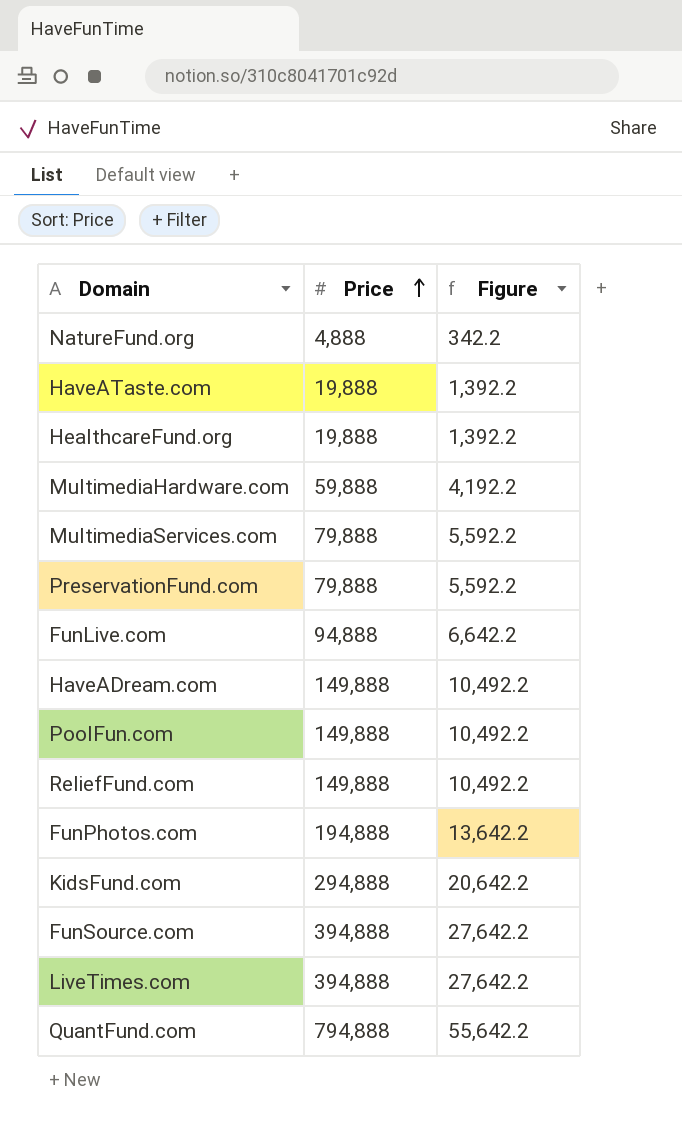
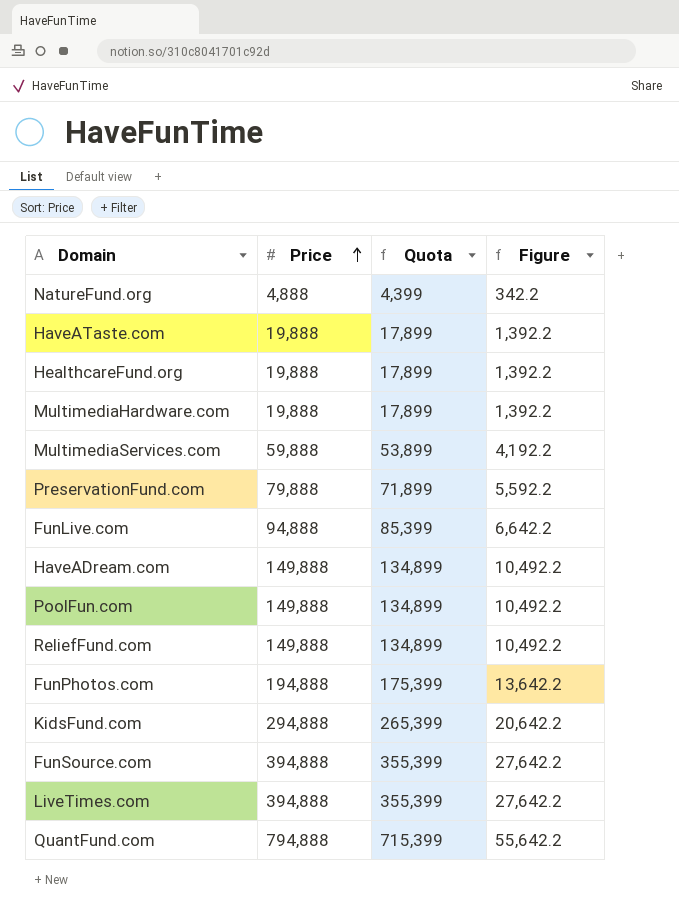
column Quota | formula: none -> [Price] * 0.9
MultimediaHardware.com | Price: 59,888 -> 19,888
MultimediaHardware.com | Figure: 4,192.2 -> 1,392.2
MultimediaServices.com | Price: 79,888 -> 59,888
MultimediaServices.com | Figure: 5,592.2 -> 4,192.2

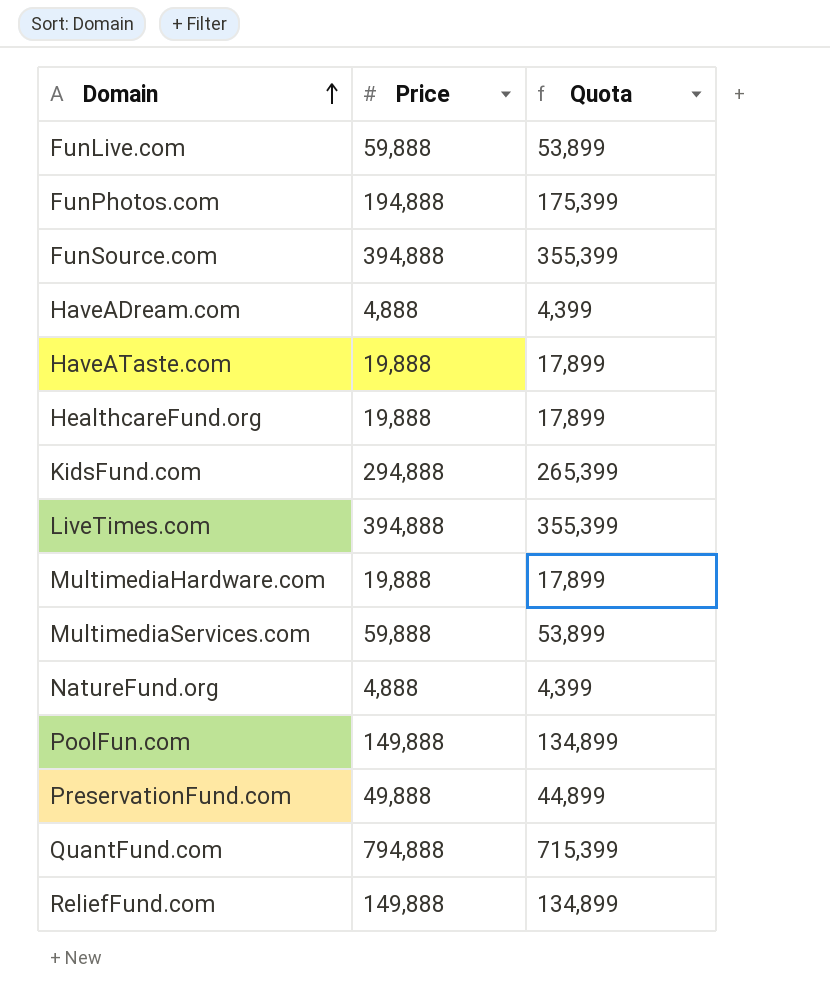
row order: Price ascending -> Domain ascending
column Figure | formula: [Price] * 0.07 -> none
FunLive.com | Price: 94,888 -> 59,888
FunLive.com | Quota: 85,399 -> 53,899
HaveADream.com | Price: 149,888 -> 4,888
HaveADream.com | Quota: 134,899 -> 4,399
PreservationFund.com | Price: 79,888 -> 49,888
PreservationFund.com | Quota: 71,899 -> 44,899

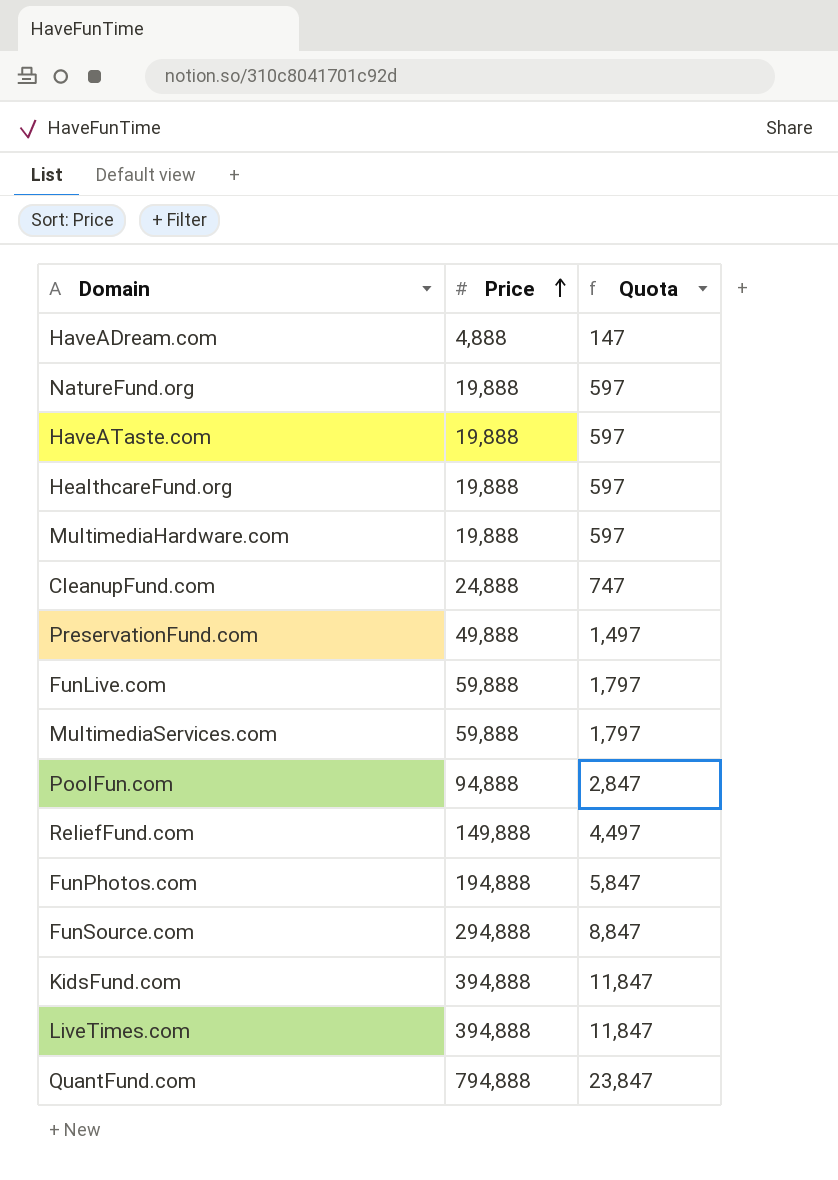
row order: Domain ascending -> Price ascending
column Quota | formula: [Price] * 0.9 -> [Price] * 0.03
NatureFund.org | Price: 4,888 -> 19,888
row CleanupFund.com: none -> 24,888 | 747
PoolFun.com | Price: 149,888 -> 94,888
FunSource.com | Price: 394,888 -> 294,888
KidsFund.com | Price: 294,888 -> 394,888

